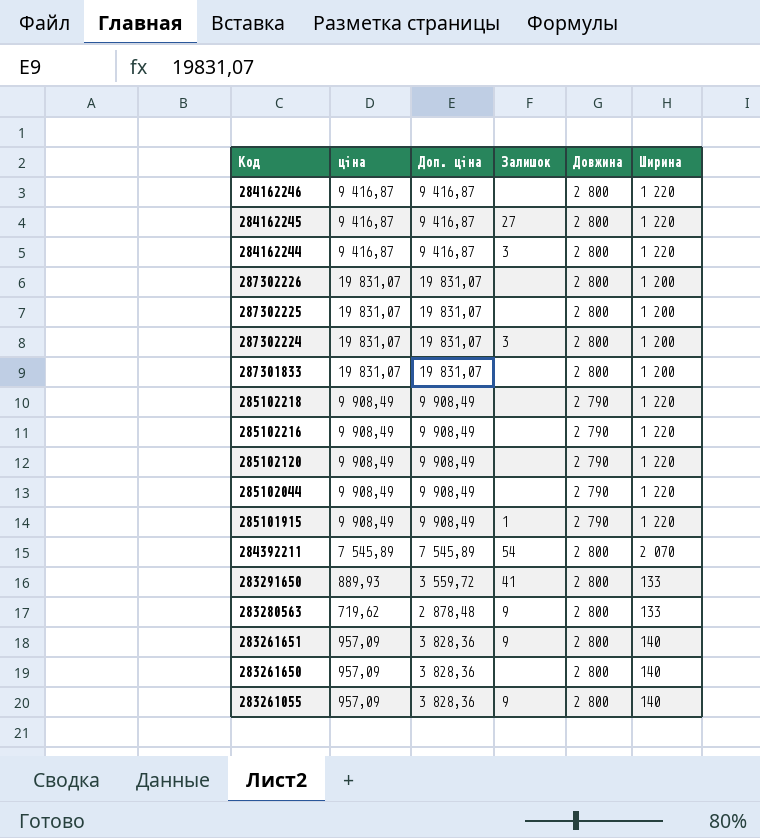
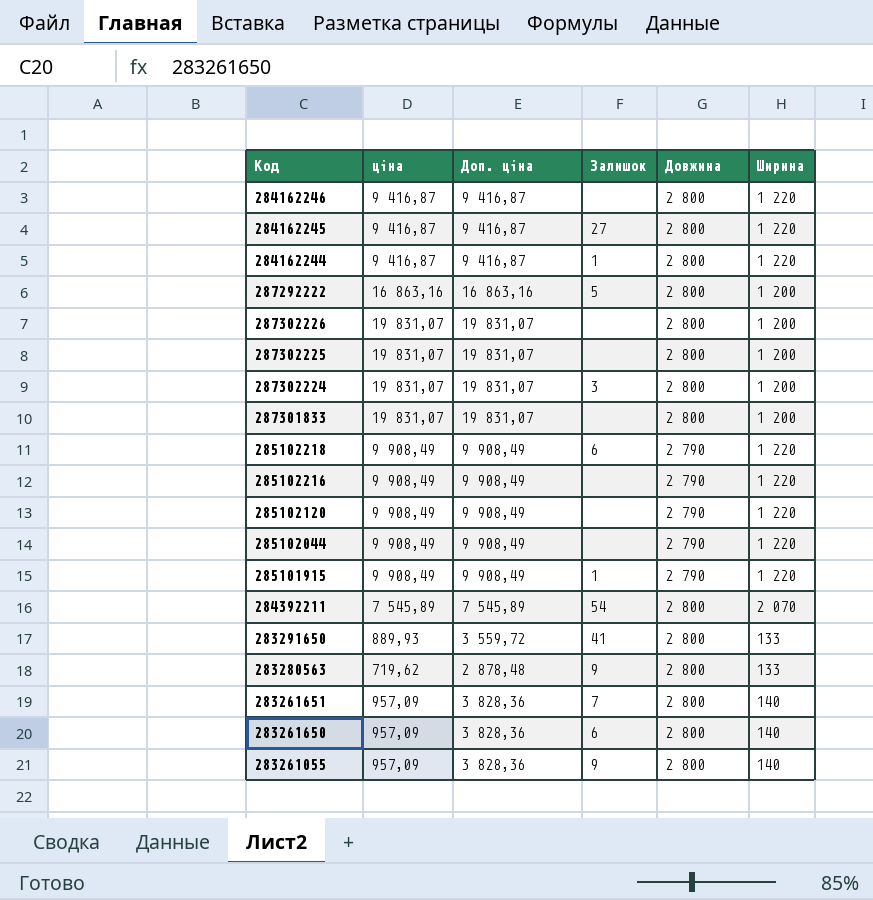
284162244 | Залишок: 3 -> 1
row 287292222: none -> 16 863,16 | 16 863,16 | 5 | 2 800 | 1 200
285102218 | Залишок: none -> 6
283261651 | Залишок: 9 -> 7
283261650 | Залишок: none -> 6

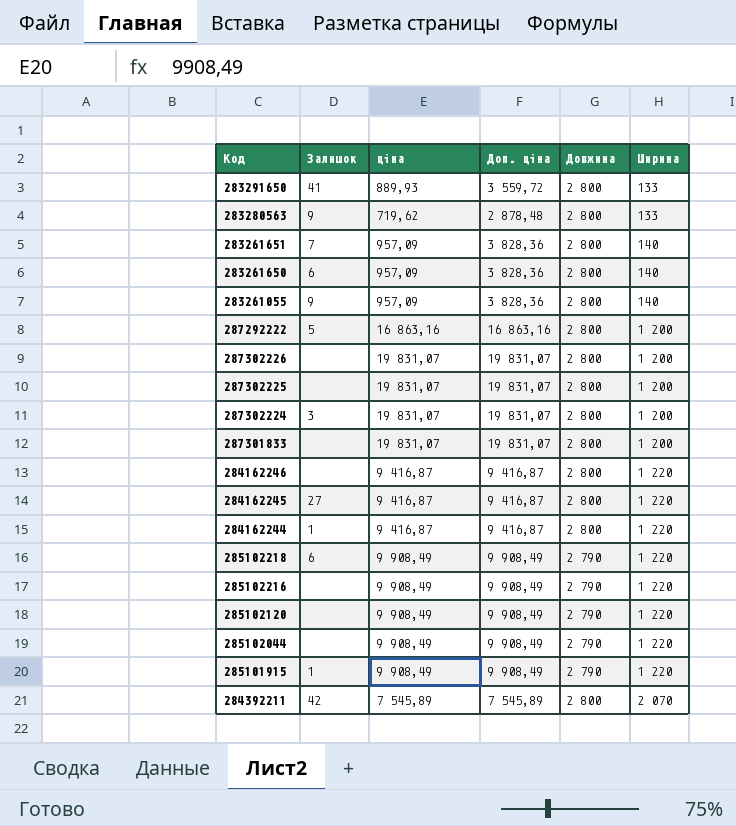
row order: none -> Ширина ascending
column Залишок | position: 4 -> 2
284392211 | Залишок: 54 -> 42

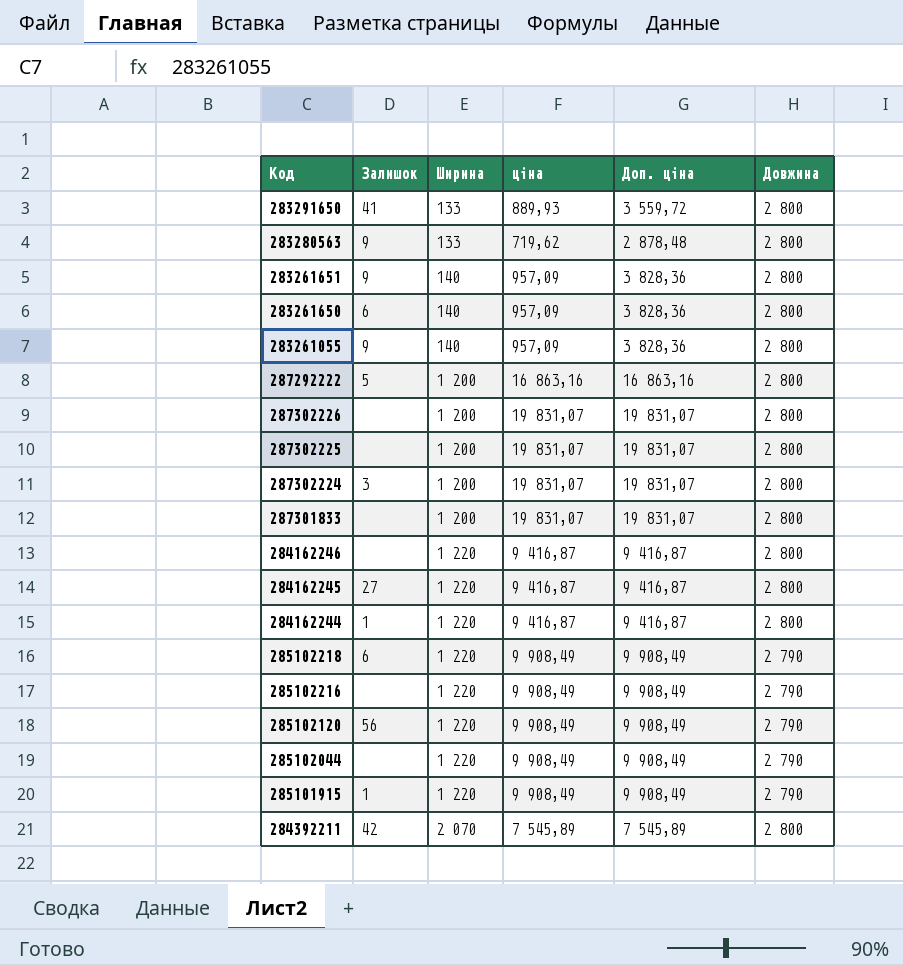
column Ширина | position: 6 -> 3
283261651 | Залишок: 7 -> 9
285102120 | Залишок: none -> 56

